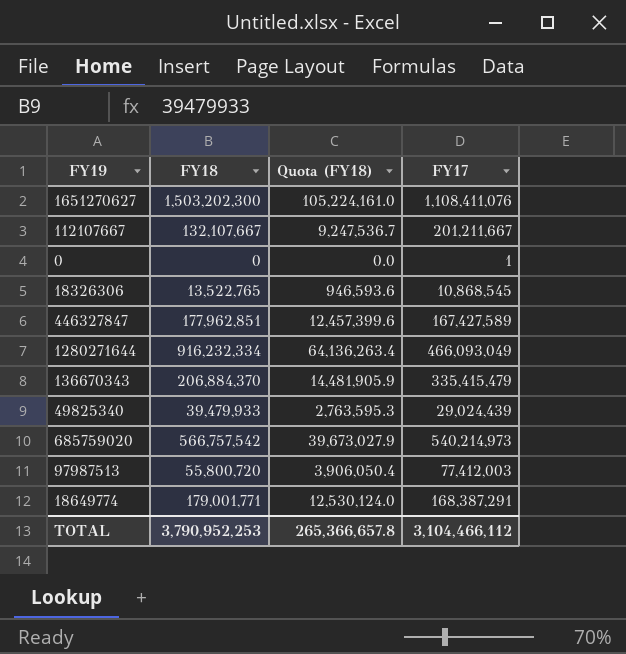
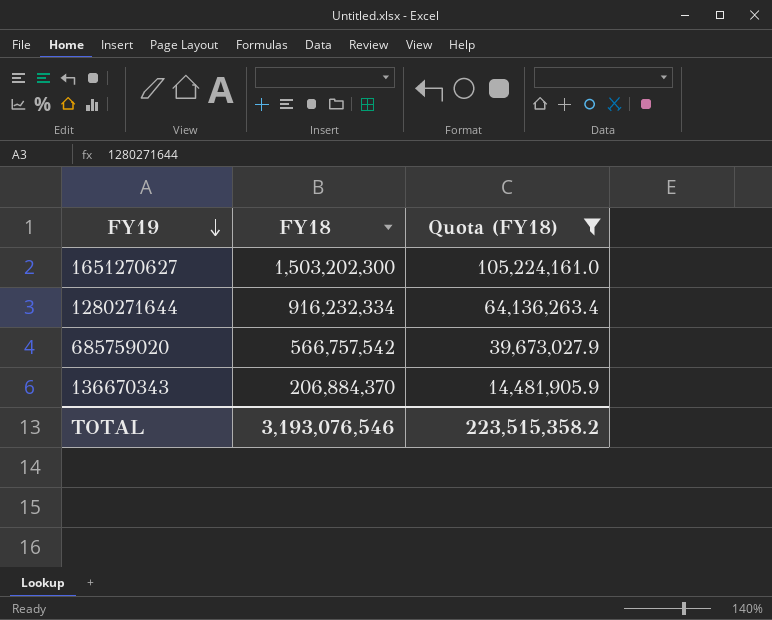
filter: none -> Quota (FY18) >= 14,481,905.9
row order: none -> FY19 descending
column FY17 | position: 4 -> none
TOTAL | FY18: 3,790,952,253 -> 3,193,076,546
TOTAL | Quota (FY18): 265,366,657.8 -> 223,515,358.2

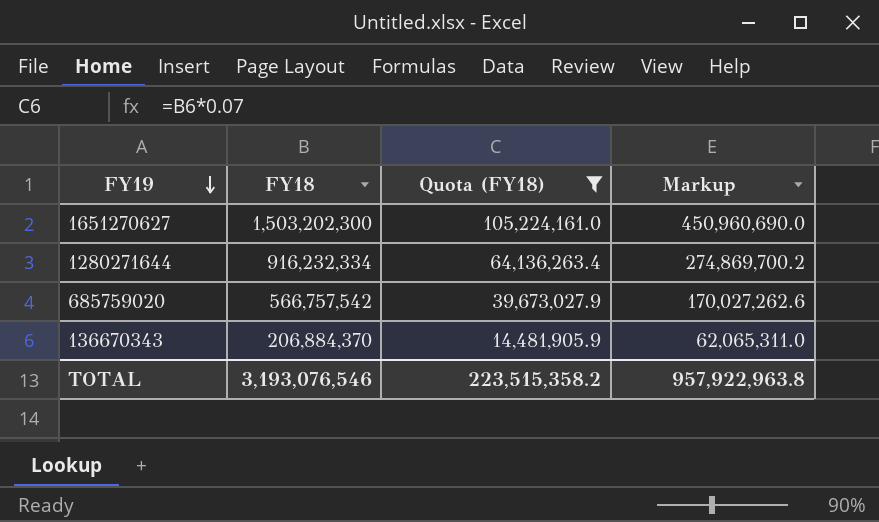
column Markup | formula: none -> [FY18] * 0.3

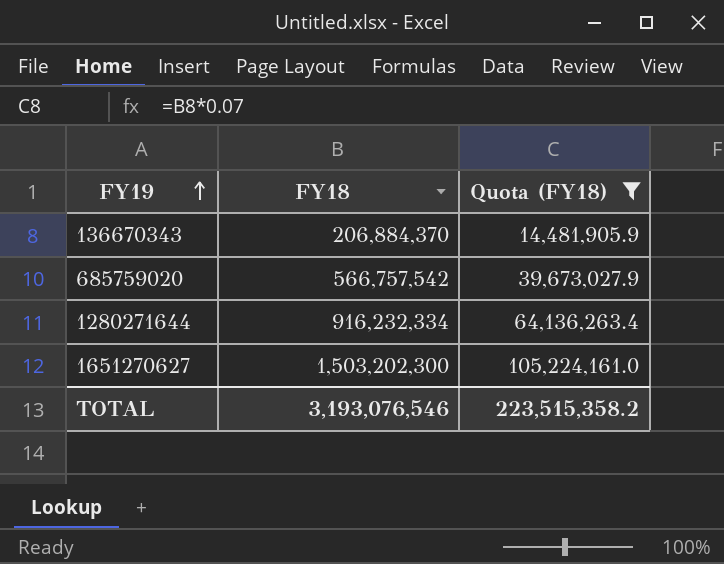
row order: FY19 descending -> FY19 ascending
column Markup | formula: [FY18] * 0.3 -> none

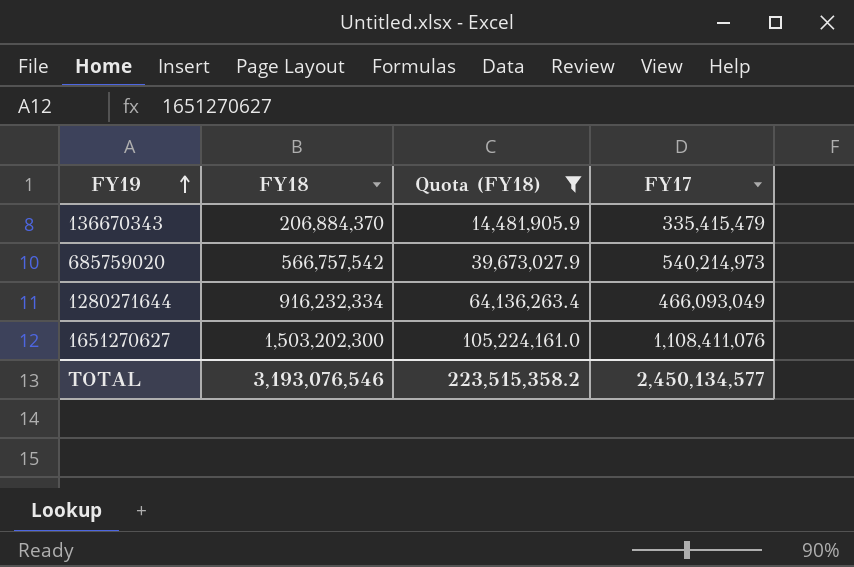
column FY17 | position: none -> 4

